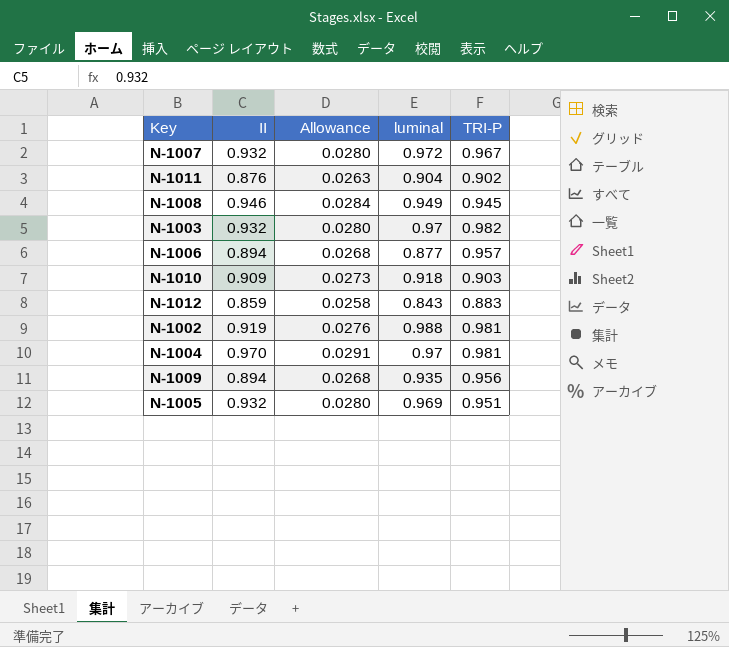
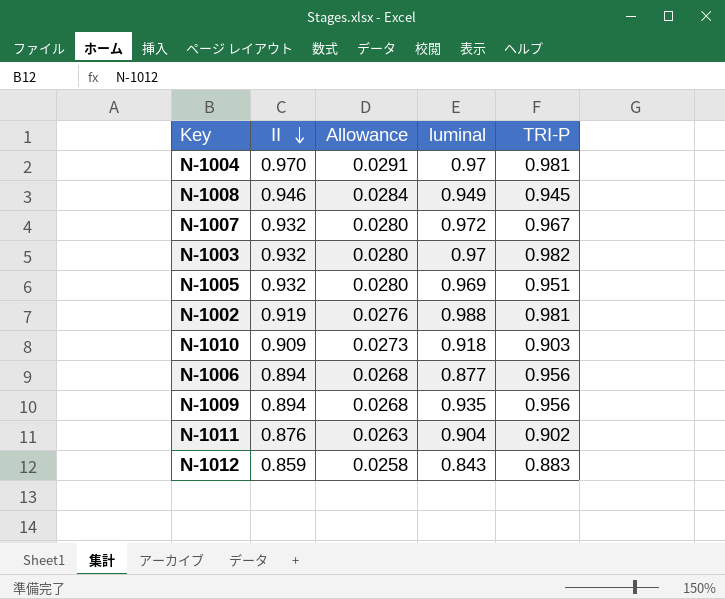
row order: none -> II descending
N-1006 | TRI-P: 0.957 -> 0.956

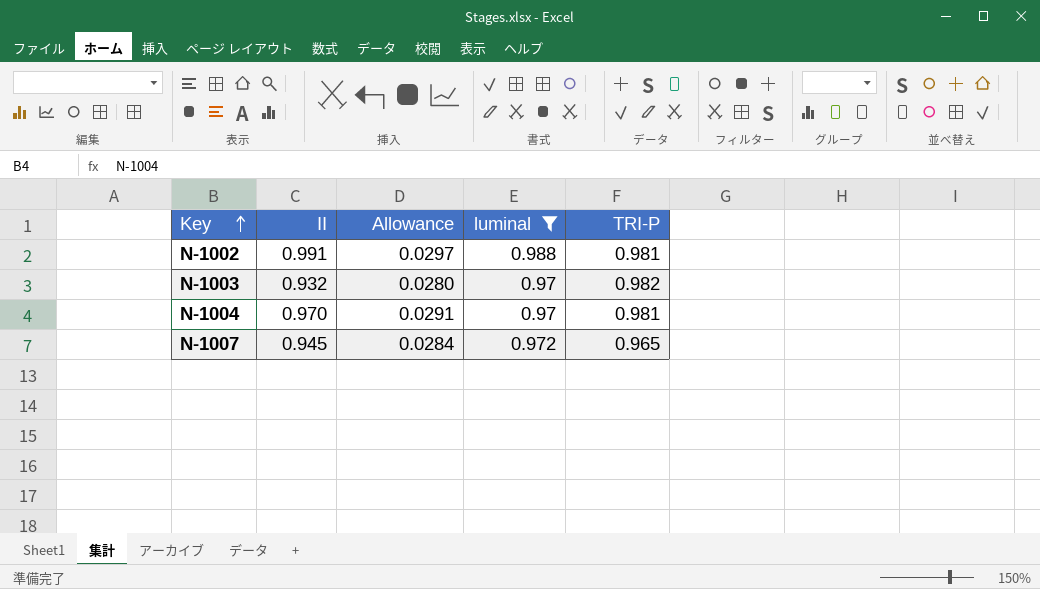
filter: none -> luminal >= 0.97
row order: II descending -> Key ascending
N-1002 | II: 0.919 -> 0.991
N-1002 | Allowance: 0.0276 -> 0.0297
N-1007 | II: 0.932 -> 0.945
N-1007 | Allowance: 0.0280 -> 0.0284
N-1007 | TRI-P: 0.967 -> 0.965

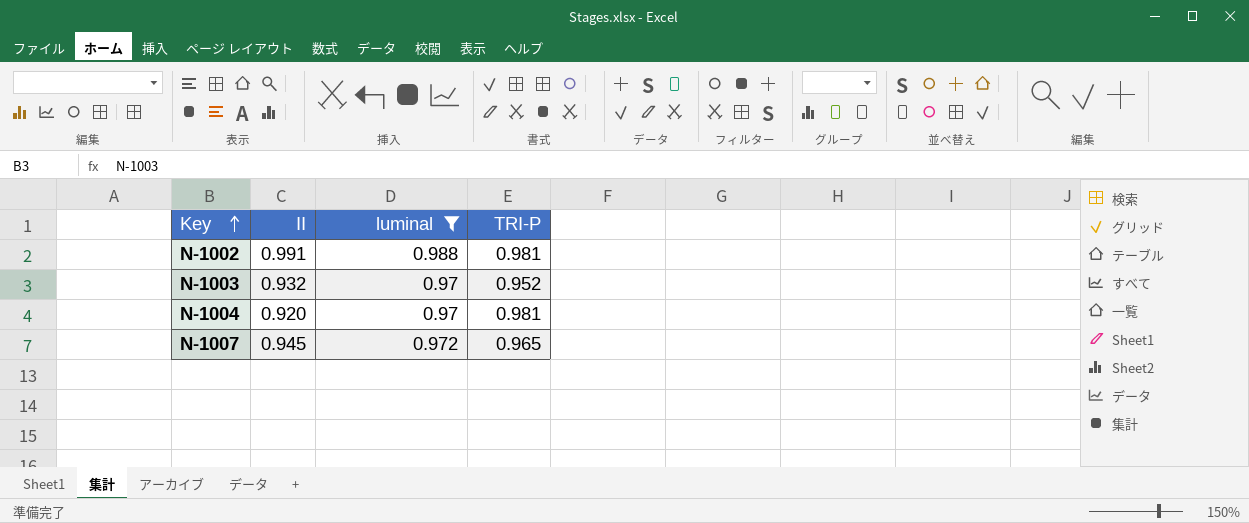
column Allowance | formula: [II] * 0.03 -> none
N-1003 | TRI-P: 0.982 -> 0.952
N-1004 | II: 0.970 -> 0.920

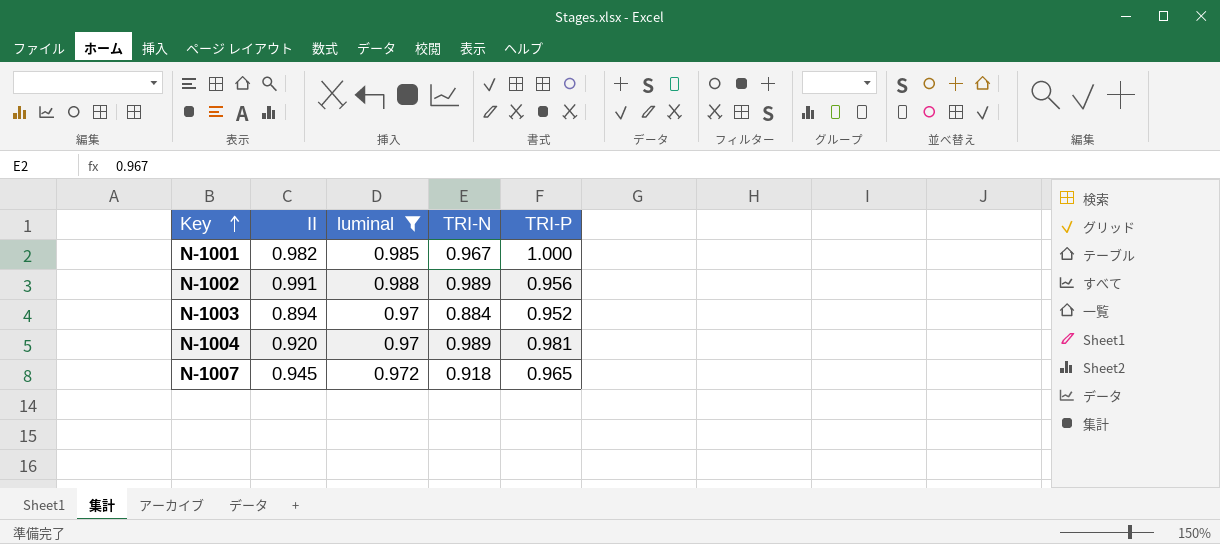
column TRI-N | position: none -> 4
row N-1001: none -> 0.982 | 0.985 | 0.967 | 1.000
N-1002 | TRI-P: 0.981 -> 0.956
N-1003 | II: 0.932 -> 0.894

